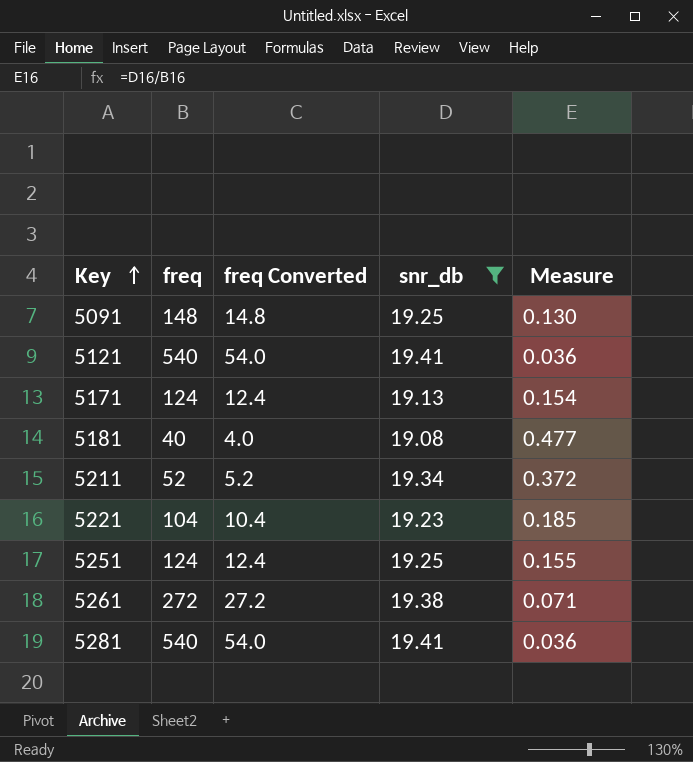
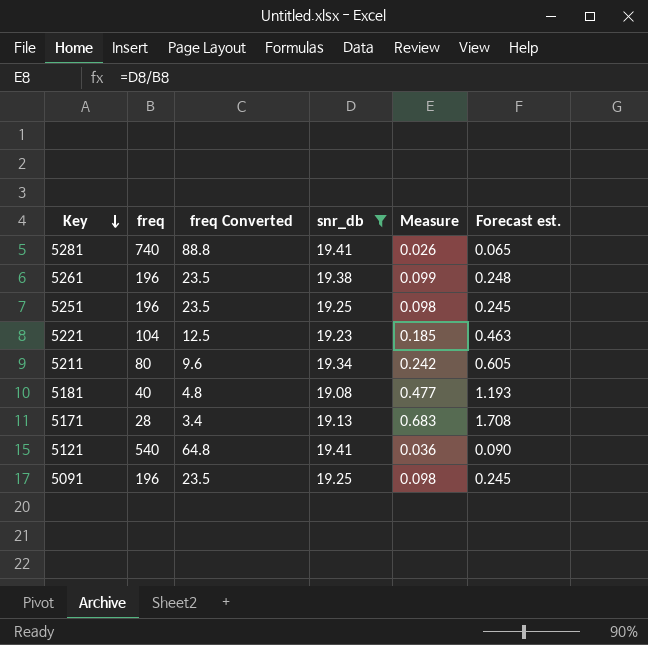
row order: Key ascending -> Key descending
column freq Converted | formula: [freq] * 0.1 -> [freq] * 0.12
column Forecast est. | formula: none -> [Measure] * 2.5
5281 | freq: 540 -> 740
5281 | Measure: 0.036 -> 0.026
5261 | freq: 272 -> 196
5261 | Measure: 0.071 -> 0.099
5251 | freq: 124 -> 196
5251 | Measure: 0.155 -> 0.098
5211 | freq: 52 -> 80
5211 | Measure: 0.372 -> 0.242
5171 | freq: 124 -> 28
5171 | Measure: 0.154 -> 0.683
5091 | freq: 148 -> 196
5091 | Measure: 0.130 -> 0.098

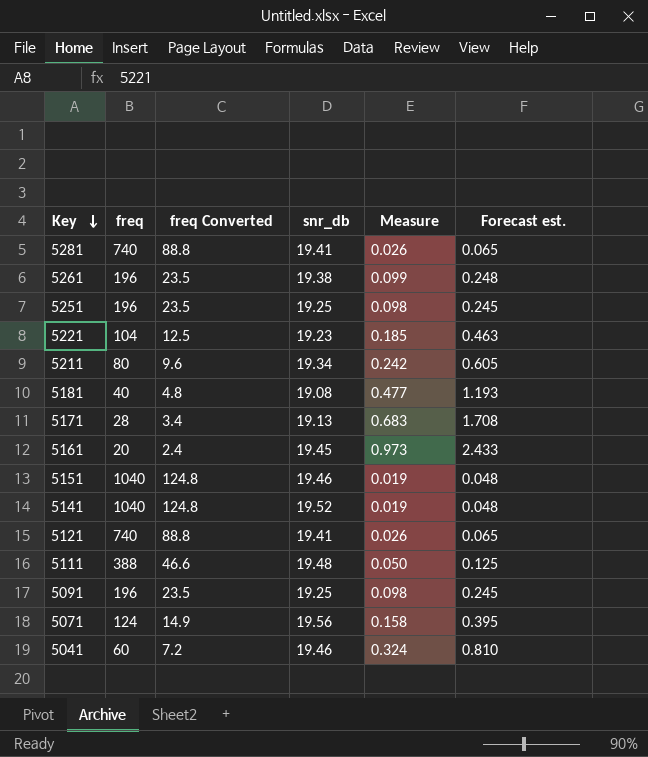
filter: snr_db <= 19.41 -> none
5121 | freq: 540 -> 740
5121 | freq Converted: 64.8 -> 88.8
5121 | Measure: 0.036 -> 0.026
5121 | Forecast est.: 0.090 -> 0.065

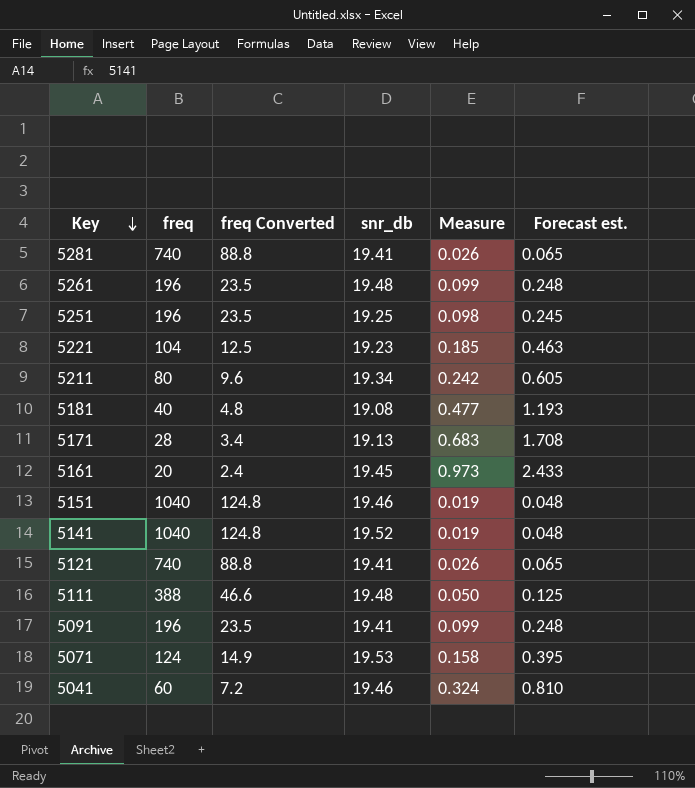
5261 | snr_db: 19.38 -> 19.48
5091 | snr_db: 19.25 -> 19.41
5091 | Measure: 0.098 -> 0.099
5091 | Forecast est.: 0.245 -> 0.248
5071 | snr_db: 19.56 -> 19.53

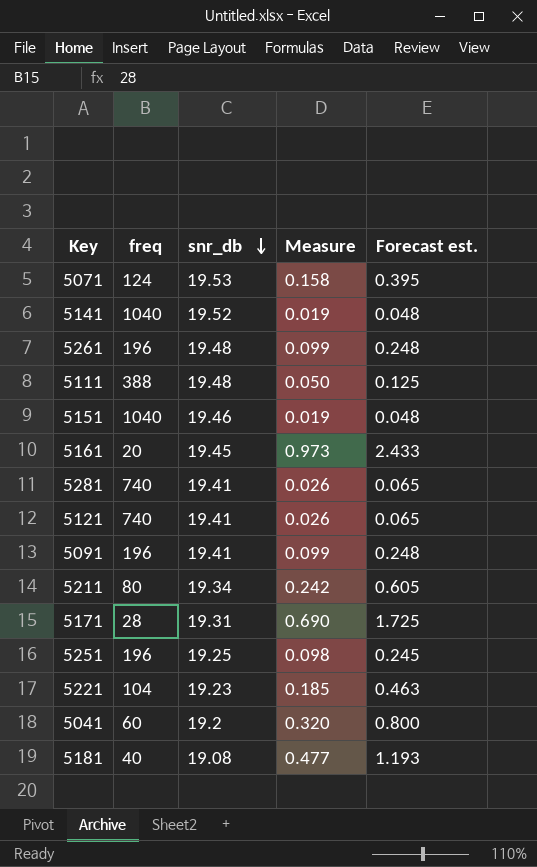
row order: Key descending -> snr_db descending
column freq Converted | formula: [freq] * 0.12 -> none
5171 | snr_db: 19.13 -> 19.31
5171 | Measure: 0.683 -> 0.690
5171 | Forecast est.: 1.708 -> 1.725
5041 | snr_db: 19.46 -> 19.2
5041 | Measure: 0.324 -> 0.320
5041 | Forecast est.: 0.810 -> 0.800

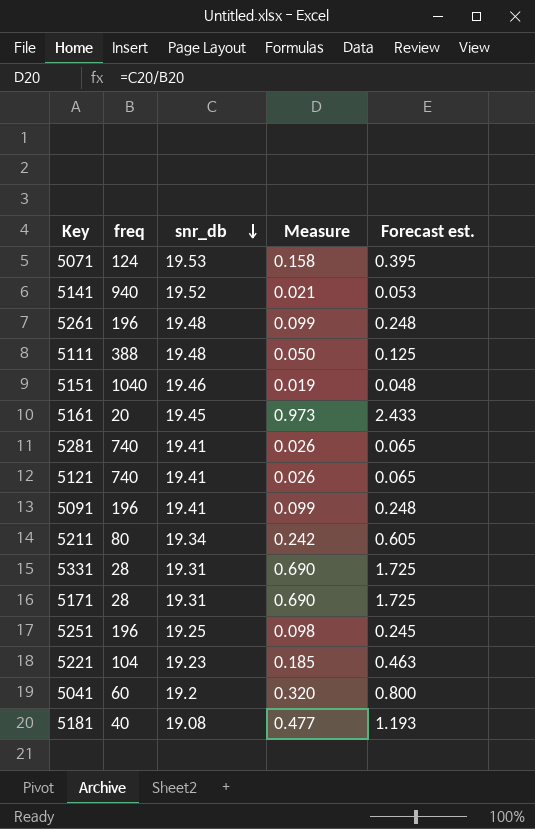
5141 | freq: 1040 -> 940
5141 | Measure: 0.019 -> 0.021
5141 | Forecast est.: 0.048 -> 0.053
row 5331: none -> 28 | 19.31 | 0.690 | 1.725

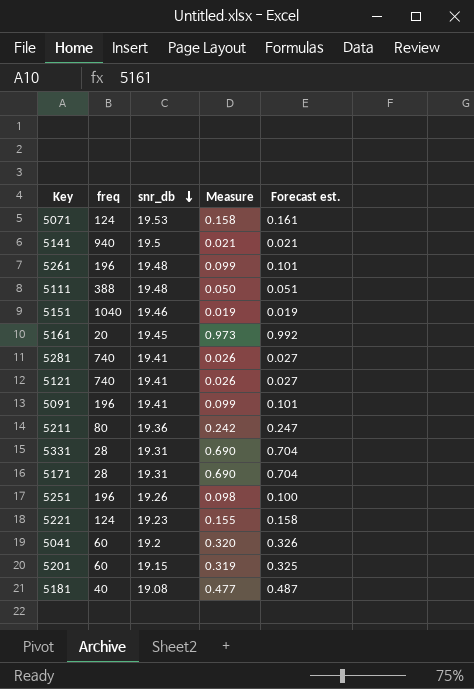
column Forecast est. | formula: [Measure] * 2.5 -> [Measure] * 1.02
5141 | snr_db: 19.52 -> 19.5
5211 | snr_db: 19.34 -> 19.36
5251 | snr_db: 19.25 -> 19.26
5221 | freq: 104 -> 124
5221 | Measure: 0.185 -> 0.155
row 5201: none -> 60 | 19.15 | 0.319 | 0.325

